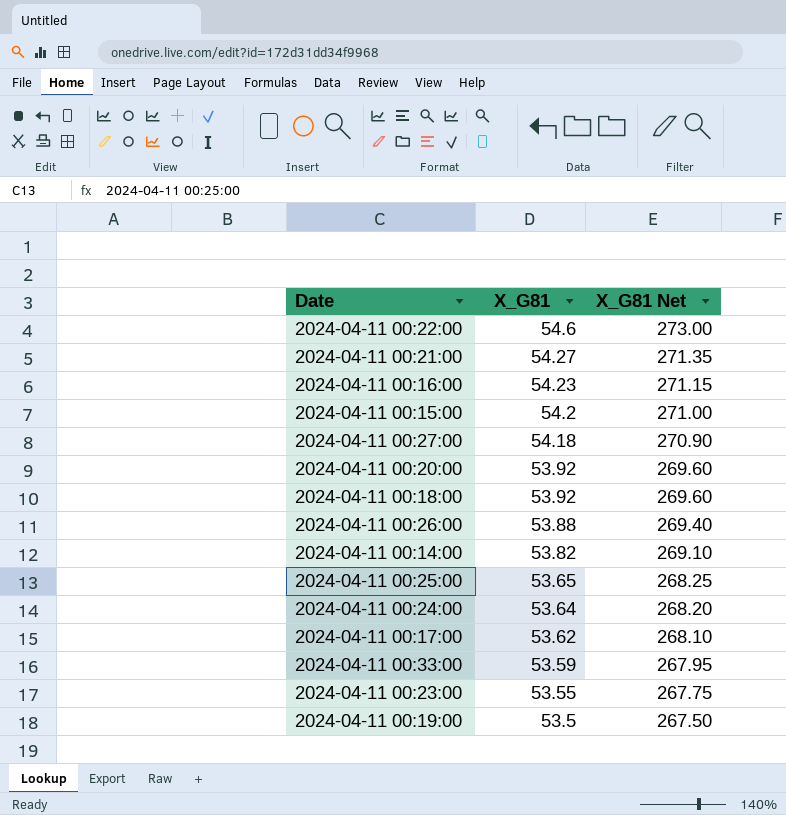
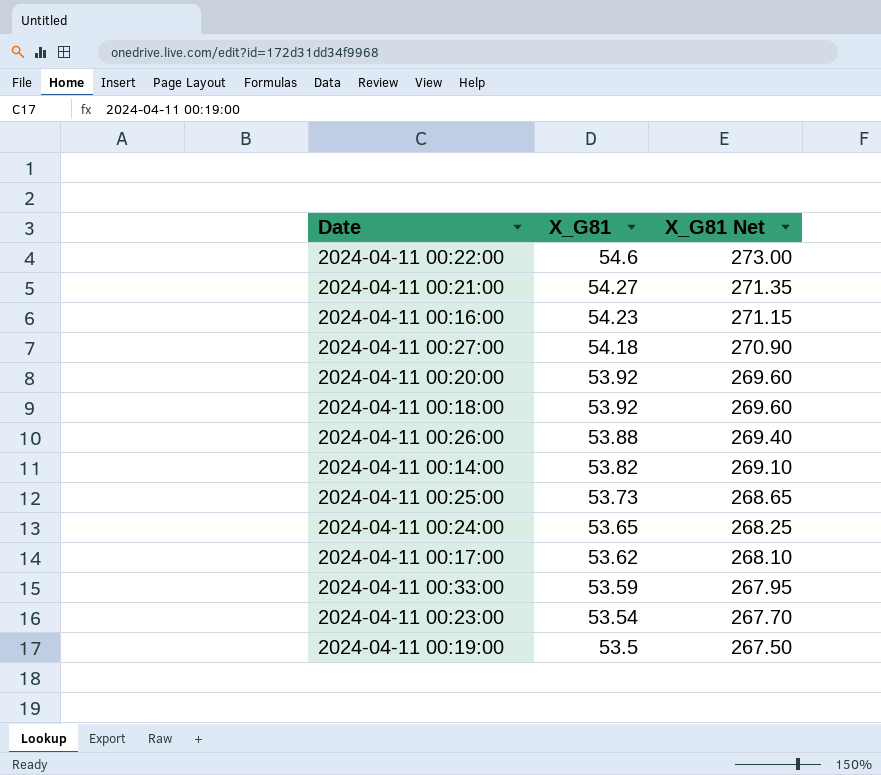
row 2024-04-11 00:15:00: 54.2 | 271.00 -> none
2024-04-11 00:25:00 | X_G81: 53.65 -> 53.73
2024-04-11 00:25:00 | X_G81 Net: 268.25 -> 268.65
2024-04-11 00:24:00 | X_G81: 53.64 -> 53.65
2024-04-11 00:24:00 | X_G81 Net: 268.20 -> 268.25
2024-04-11 00:23:00 | X_G81: 53.55 -> 53.54
2024-04-11 00:23:00 | X_G81 Net: 267.75 -> 267.70

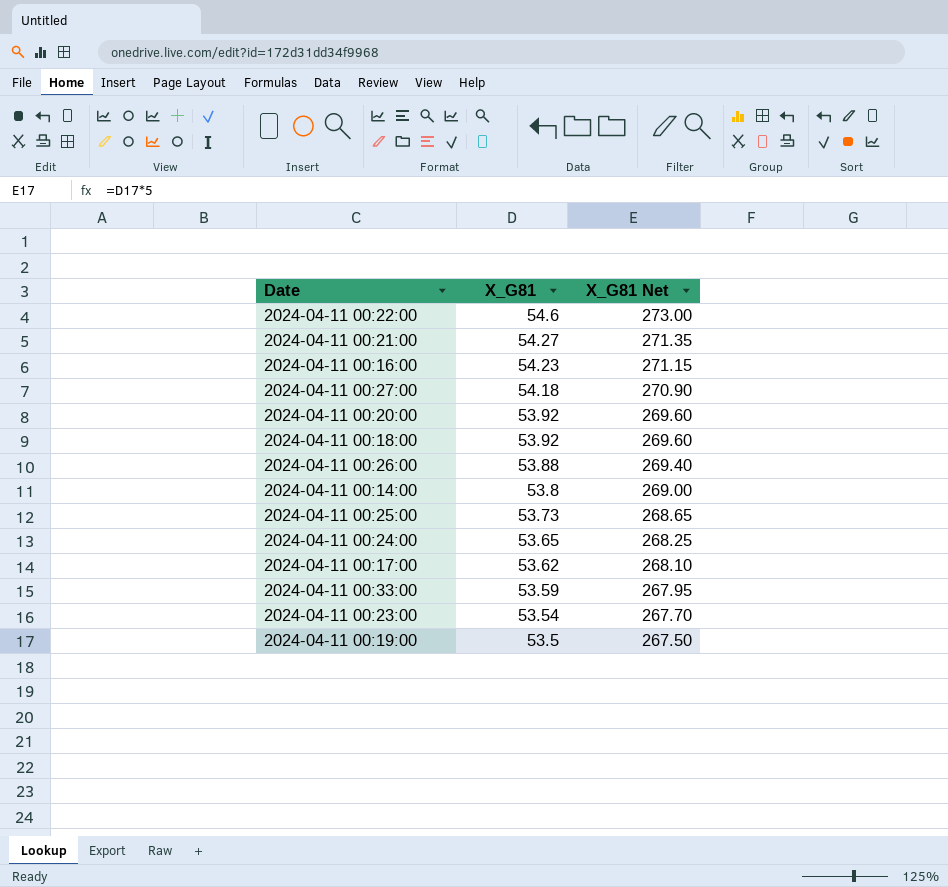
2024-04-11 00:14:00 | X_G81: 53.82 -> 53.8
2024-04-11 00:14:00 | X_G81 Net: 269.10 -> 269.00

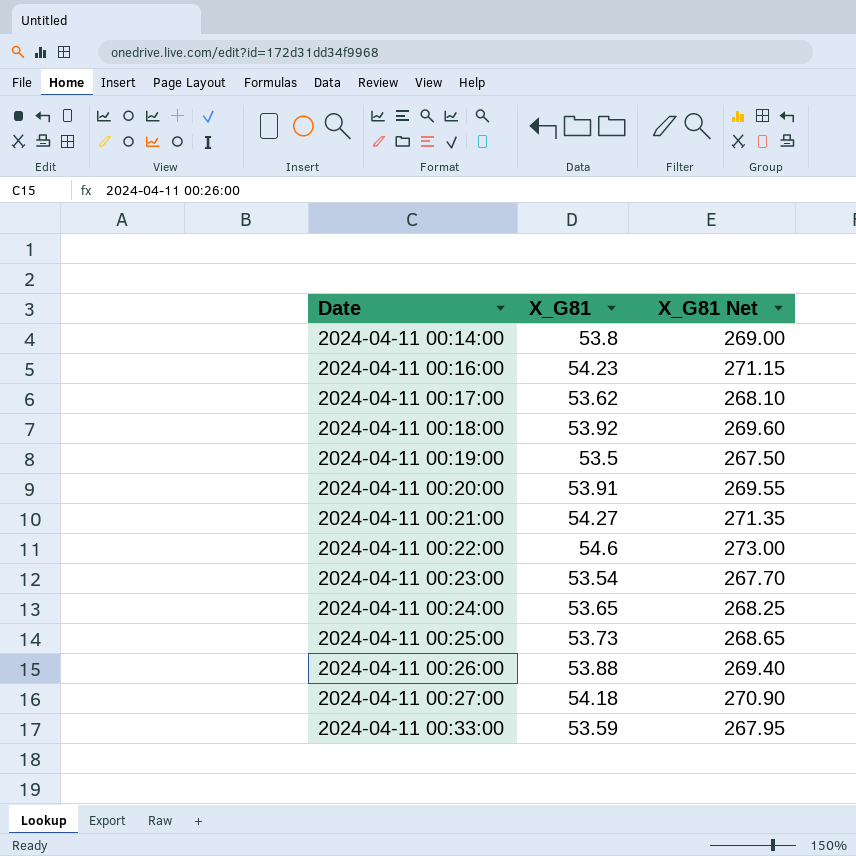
row order: X_G81 descending -> Date ascending
2024-04-11 00:20:00 | X_G81: 53.92 -> 53.91
2024-04-11 00:20:00 | X_G81 Net: 269.60 -> 269.55

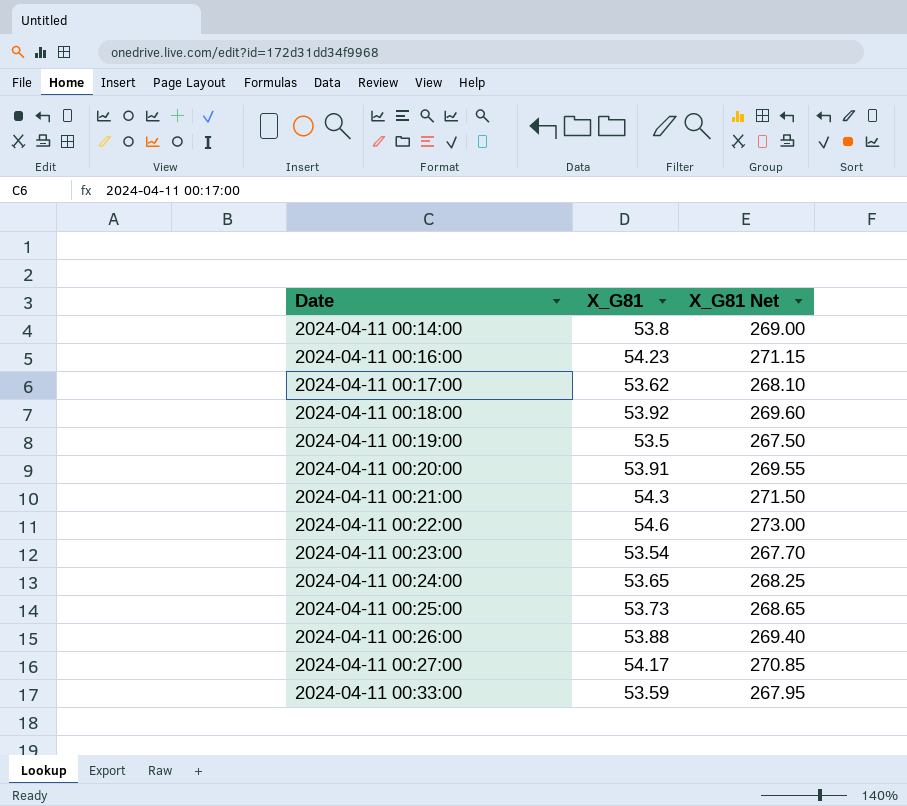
2024-04-11 00:21:00 | X_G81: 54.27 -> 54.3
2024-04-11 00:21:00 | X_G81 Net: 271.35 -> 271.50
2024-04-11 00:27:00 | X_G81: 54.18 -> 54.17
2024-04-11 00:27:00 | X_G81 Net: 270.90 -> 270.85

